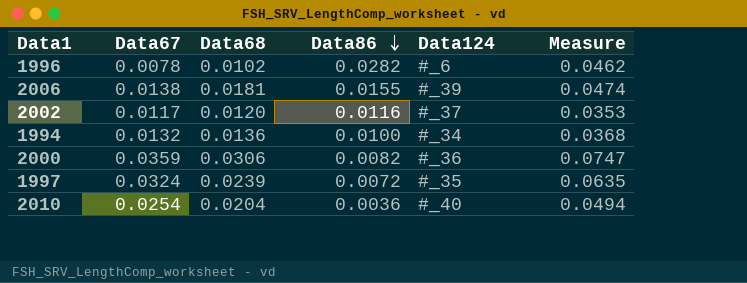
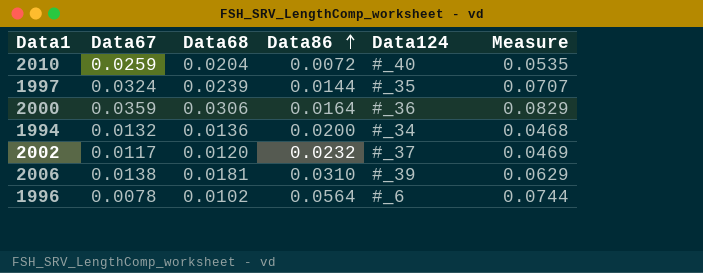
row order: Data86 descending -> Data86 ascending
2010 | Data67: 0.0254 -> 0.0259
2010 | Data86: 0.0036 -> 0.0072
2010 | Measure: 0.0494 -> 0.0535
1997 | Data86: 0.0072 -> 0.0144
1997 | Measure: 0.0635 -> 0.0707
2000 | Data86: 0.0082 -> 0.0164
2000 | Measure: 0.0747 -> 0.0829
1994 | Data86: 0.0100 -> 0.0200
1994 | Measure: 0.0368 -> 0.0468
2002 | Data86: 0.0116 -> 0.0232
2002 | Measure: 0.0353 -> 0.0469
2006 | Data86: 0.0155 -> 0.0310
2006 | Measure: 0.0474 -> 0.0629
1996 | Data86: 0.0282 -> 0.0564
1996 | Measure: 0.0462 -> 0.0744

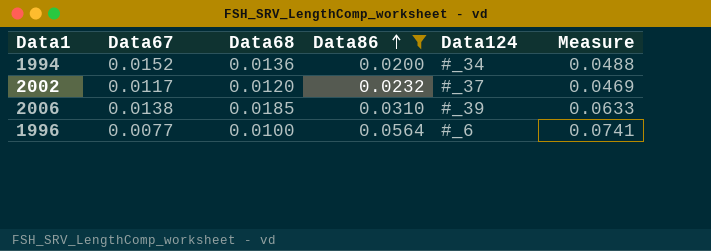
filter: none -> Data86 >= 0.0200
1994 | Data67: 0.0132 -> 0.0152
1994 | Measure: 0.0468 -> 0.0488
2006 | Data68: 0.0181 -> 0.0185
2006 | Measure: 0.0629 -> 0.0633
1996 | Data67: 0.0078 -> 0.0077
1996 | Data68: 0.0102 -> 0.0100
1996 | Measure: 0.0744 -> 0.0741

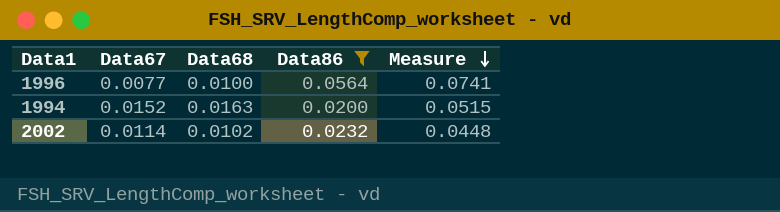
row order: Data86 ascending -> Measure descending
column Data124 | position: 5 -> none
row 2006: 0.0138 | 0.0185 | 0.0310 | #_39 | 0.0633 -> none
1994 | Data68: 0.0136 -> 0.0163
1994 | Measure: 0.0488 -> 0.0515
2002 | Data67: 0.0117 -> 0.0114
2002 | Data68: 0.0120 -> 0.0102
2002 | Measure: 0.0469 -> 0.0448

